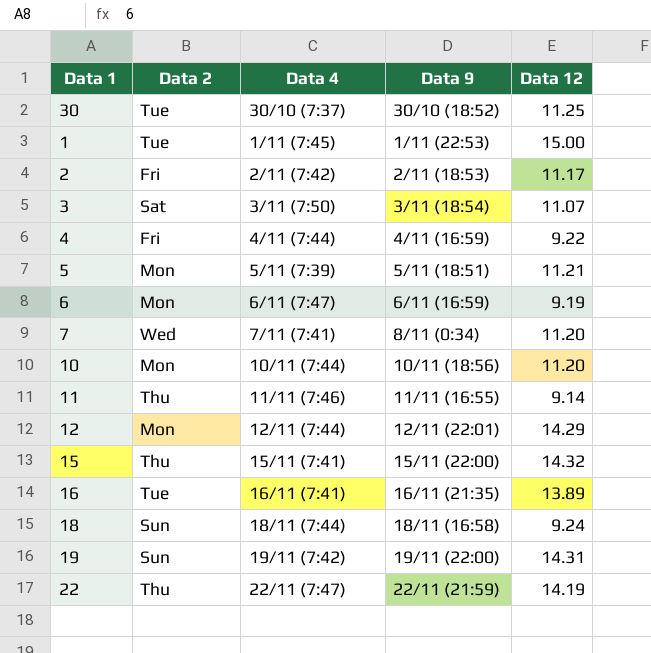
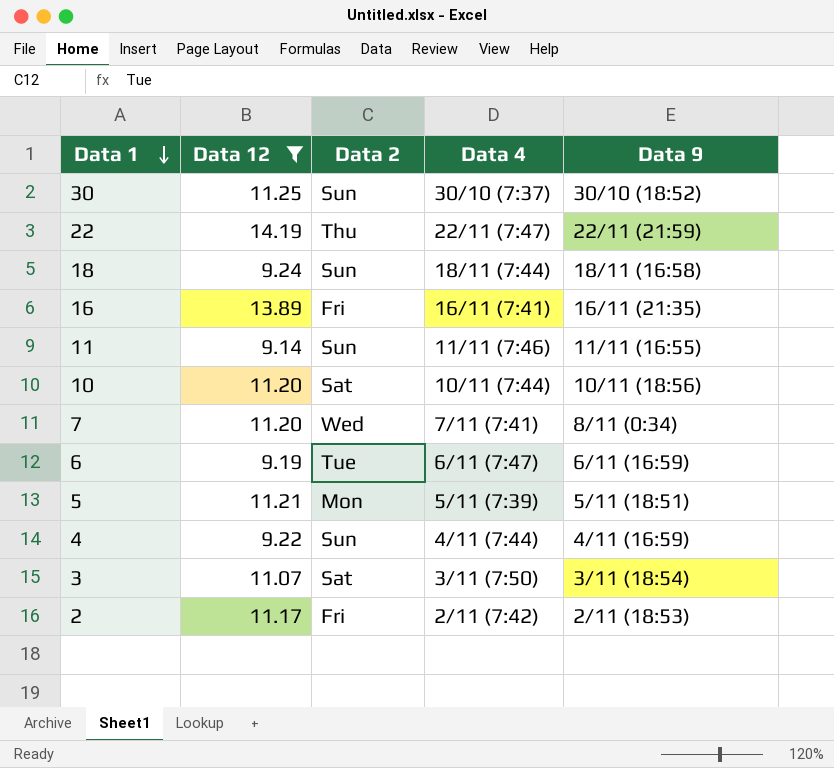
filter: none -> Data 12 <= 14.19
row order: none -> Data 1 descending
column Data 12 | position: 5 -> 2
30 | Data 2: Tue -> Sun
16 | Data 2: Tue -> Fri
11 | Data 2: Thu -> Sun
10 | Data 2: Mon -> Sat
6 | Data 2: Mon -> Tue
4 | Data 2: Fri -> Sun

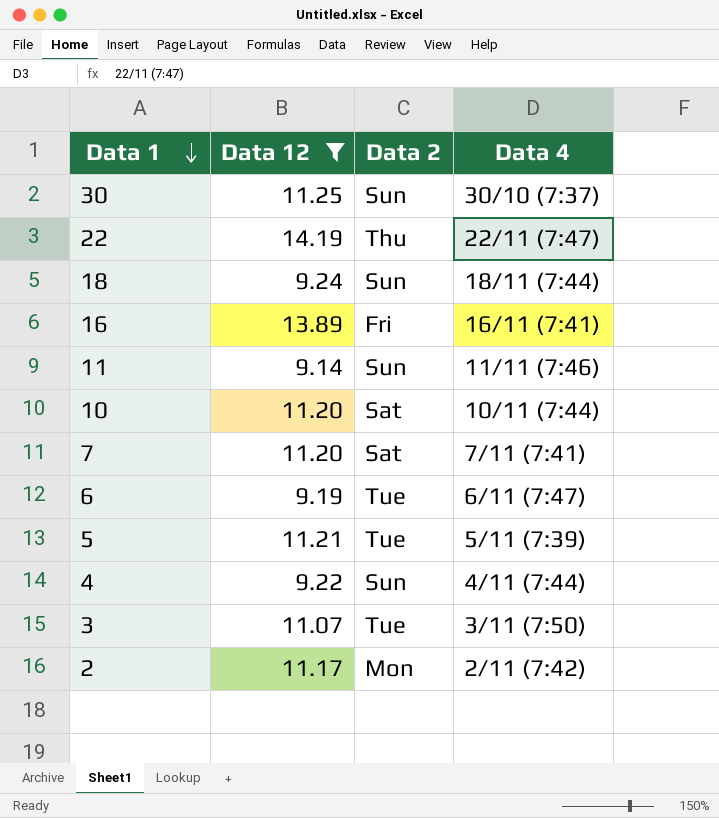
column Data 9 | position: 5 -> none
7 | Data 2: Wed -> Sat
5 | Data 2: Mon -> Tue
3 | Data 2: Sat -> Tue
2 | Data 2: Fri -> Mon

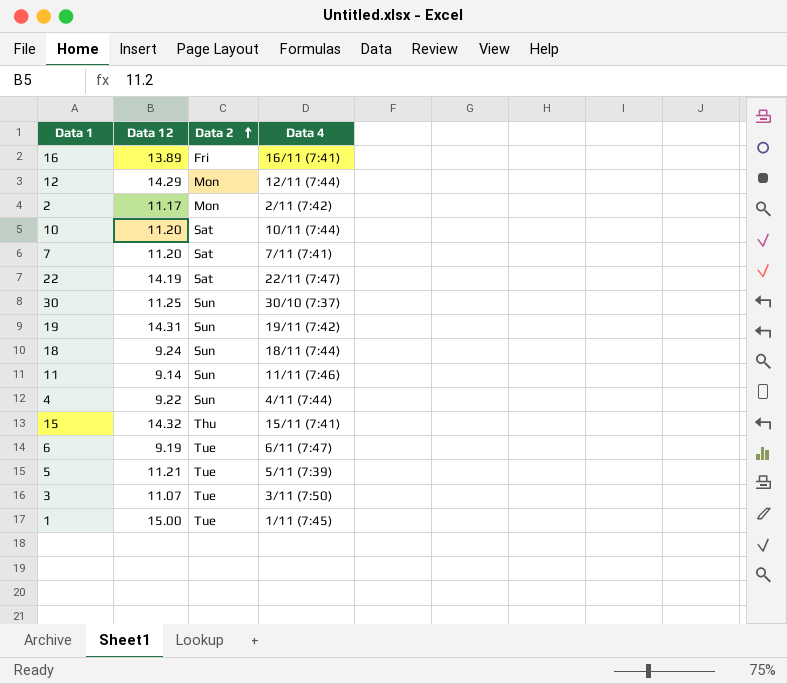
filter: Data 12 <= 14.19 -> none
row order: Data 1 descending -> Data 2 ascending
22 | Data 2: Thu -> Sat

